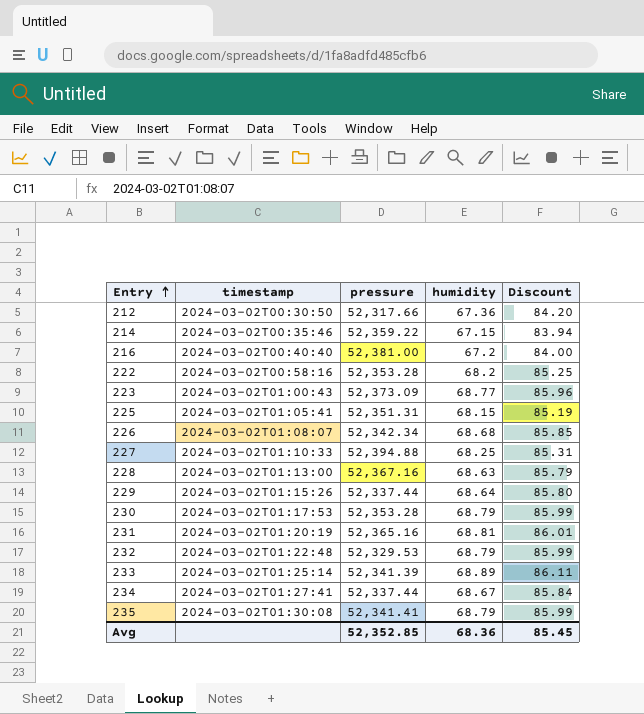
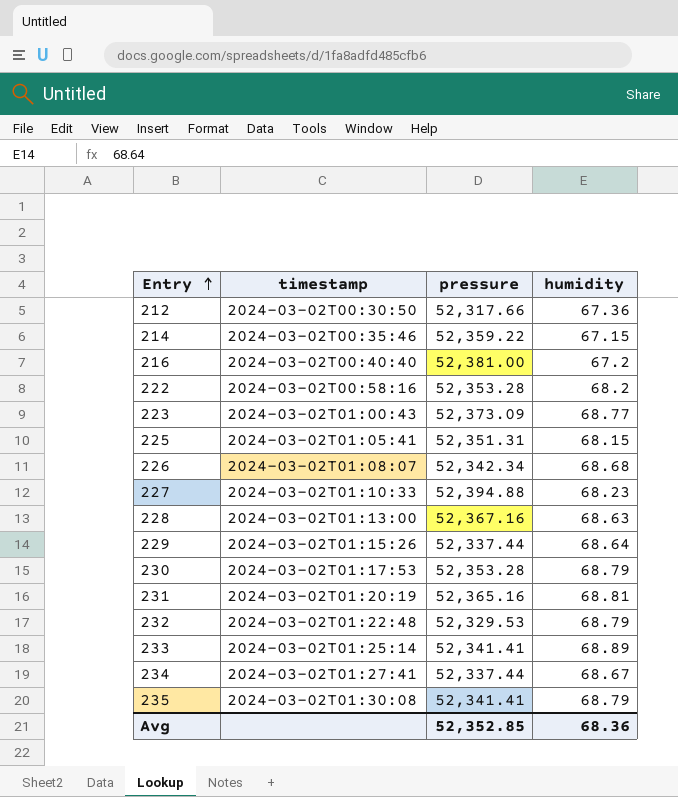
column Discount | formula: [humidity] * 1.25 -> none
227 | humidity: 68.25 -> 68.23
233 | pressure: 52,341.39 -> 52,341.41

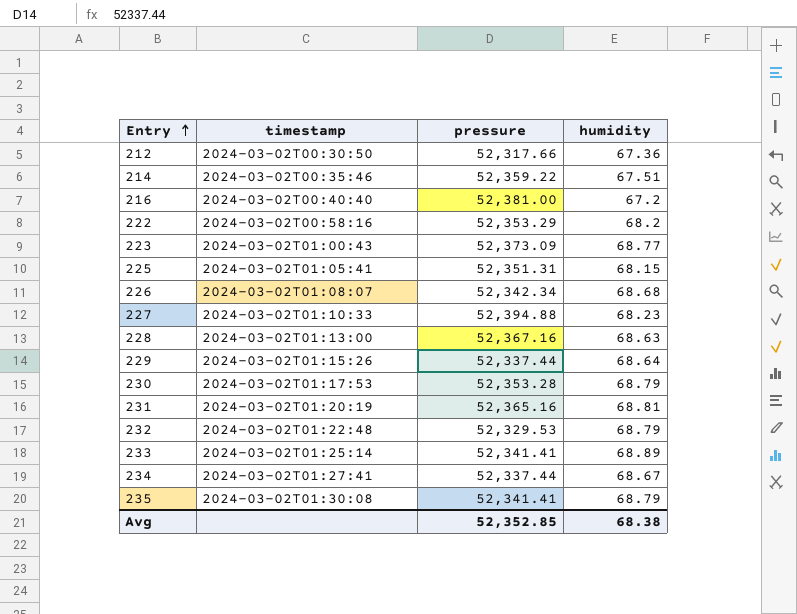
214 | humidity: 67.15 -> 67.51
222 | pressure: 52,353.28 -> 52,353.29
Avg | humidity: 68.36 -> 68.38

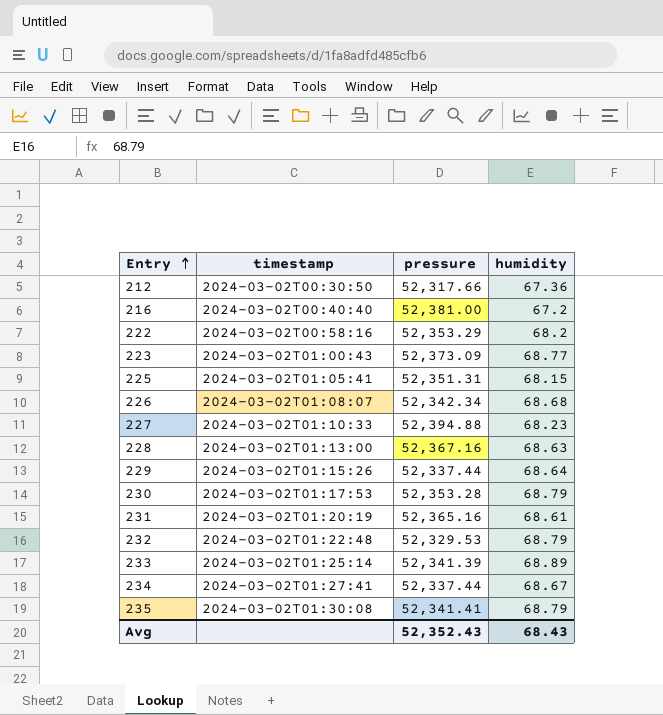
row 214: 2024-03-02T00:35:46 | 52,359.22 | 67.51 -> none
231 | humidity: 68.81 -> 68.61
233 | pressure: 52,341.41 -> 52,341.39
Avg | pressure: 52,352.85 -> 52,352.43
Avg | humidity: 68.38 -> 68.43

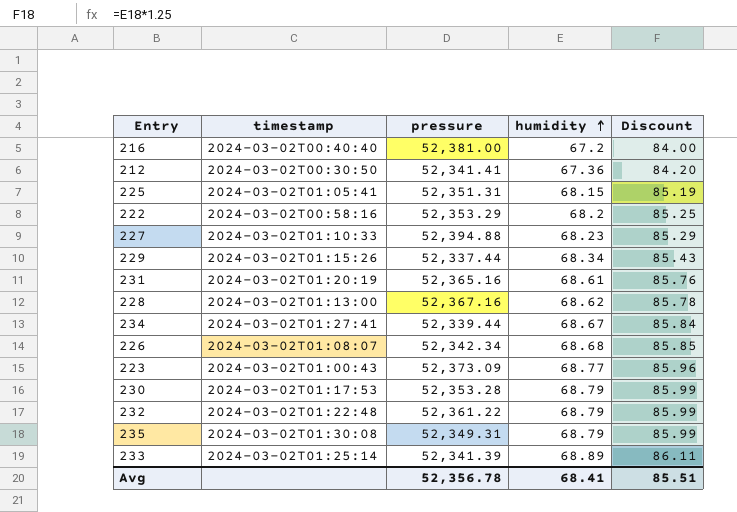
row order: Entry ascending -> humidity ascending
column Discount | formula: none -> [humidity] * 1.25
212 | pressure: 52,317.66 -> 52,341.41
229 | humidity: 68.64 -> 68.34
228 | humidity: 68.63 -> 68.62
234 | pressure: 52,337.44 -> 52,339.44
232 | pressure: 52,329.53 -> 52,361.22
235 | pressure: 52,341.41 -> 52,349.31
Avg | pressure: 52,352.43 -> 52,356.78
Avg | humidity: 68.43 -> 68.41

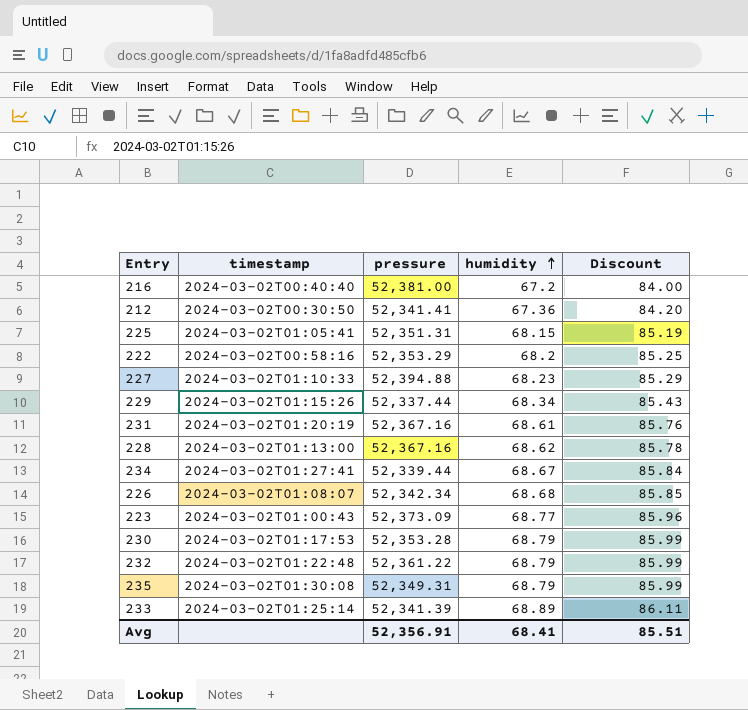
231 | pressure: 52,365.16 -> 52,367.16
Avg | pressure: 52,356.78 -> 52,356.91

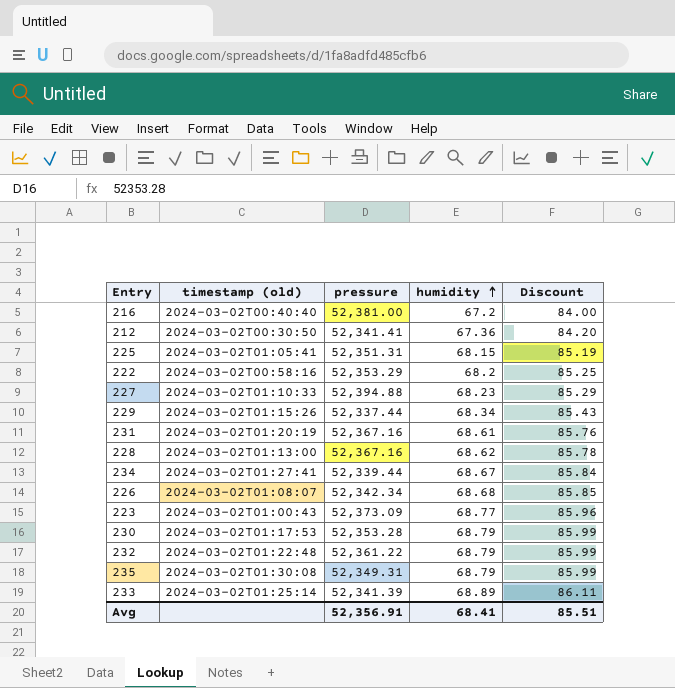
column name: timestamp -> timestamp (old)

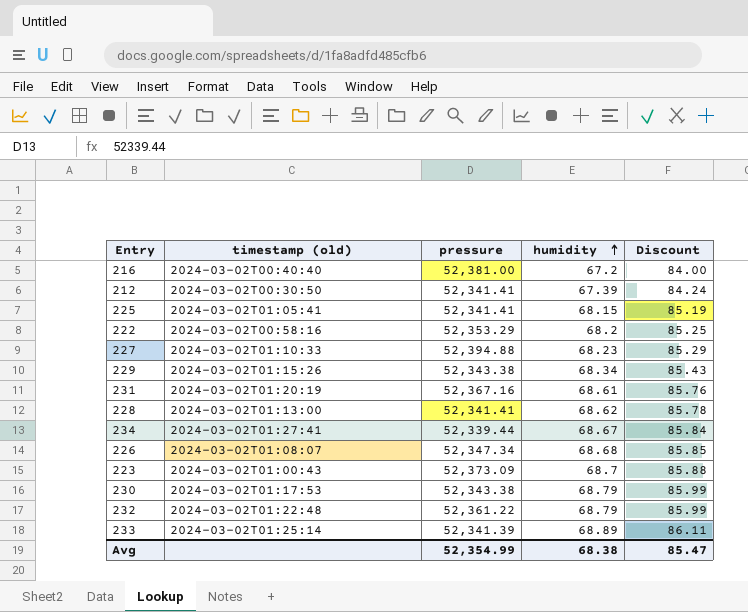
row 235: 2024-03-02T01:30:08 | 52,349.31 | 68.79 | 85.99 -> none
212 | humidity: 67.36 -> 67.39
212 | Discount: 84.20 -> 84.24
225 | pressure: 52,351.31 -> 52,341.41
229 | pressure: 52,337.44 -> 52,343.38
228 | pressure: 52,367.16 -> 52,341.41
226 | pressure: 52,342.34 -> 52,347.34
223 | humidity: 68.77 -> 68.7
223 | Discount: 85.96 -> 85.88
230 | pressure: 52,353.28 -> 52,343.38
Avg | pressure: 52,356.91 -> 52,354.99
Avg | humidity: 68.41 -> 68.38
Avg | Discount: 85.51 -> 85.47

